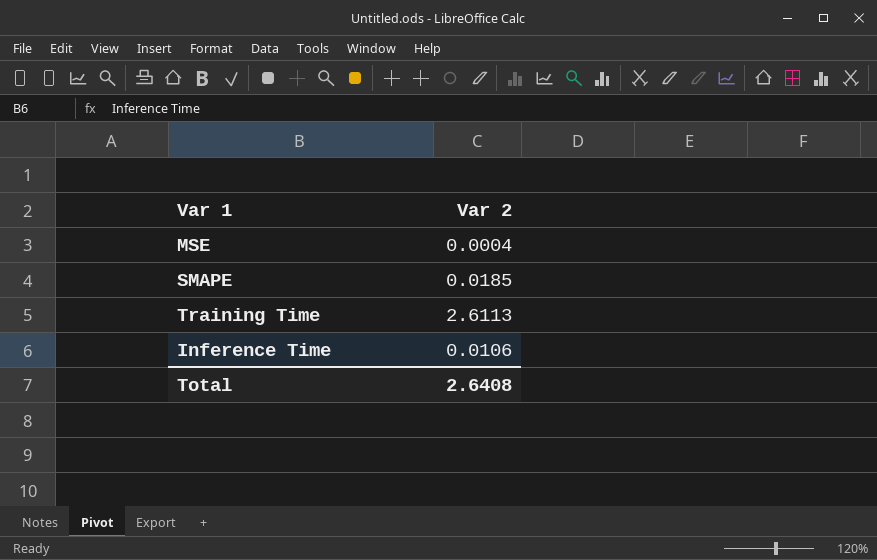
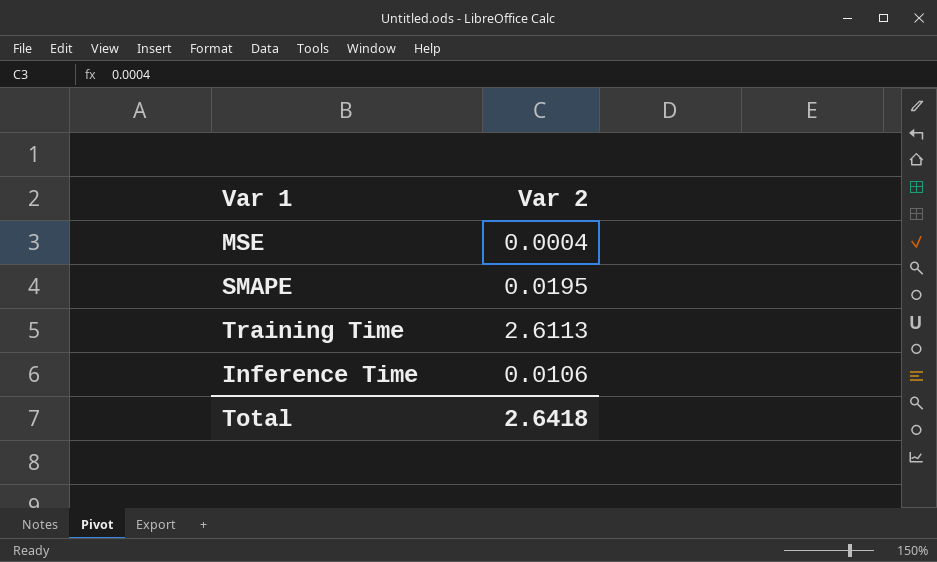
SMAPE | Var 2: 0.0185 -> 0.0195
Total | Var 2: 2.6408 -> 2.6418

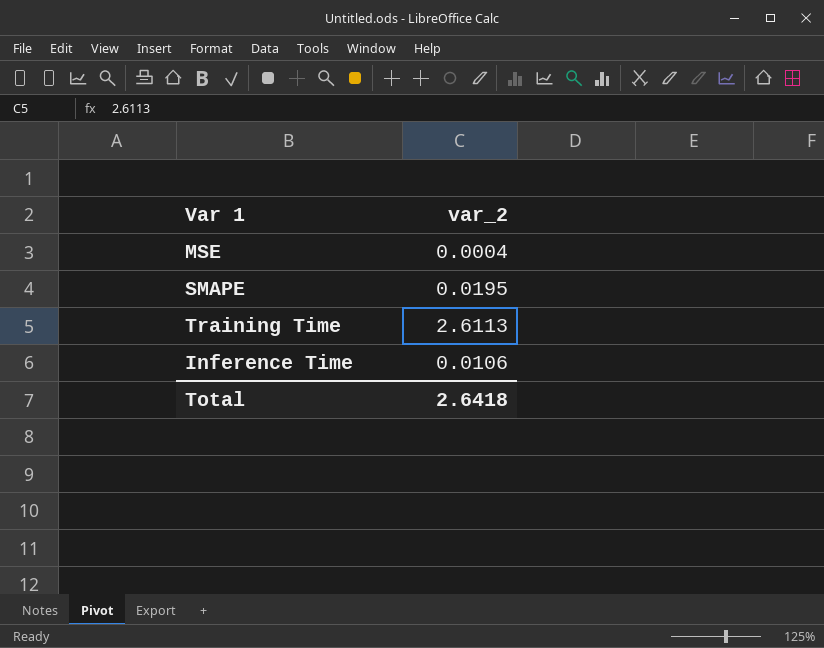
column name: Var 2 -> var_2

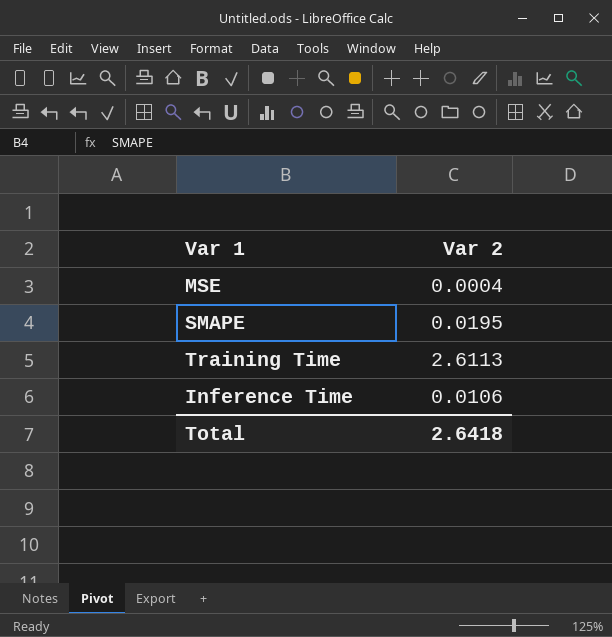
column name: var_2 -> Var 2

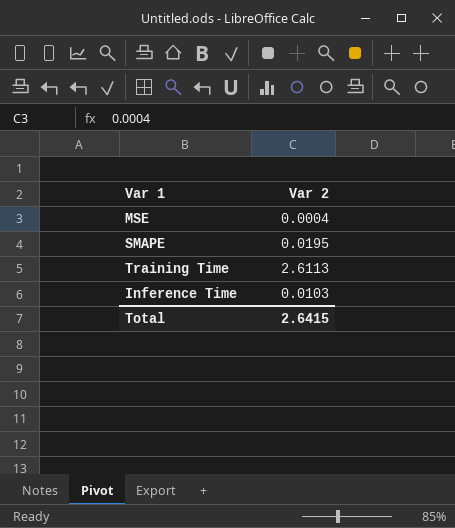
Inference Time | Var 2: 0.0106 -> 0.0103
Total | Var 2: 2.6418 -> 2.6415

